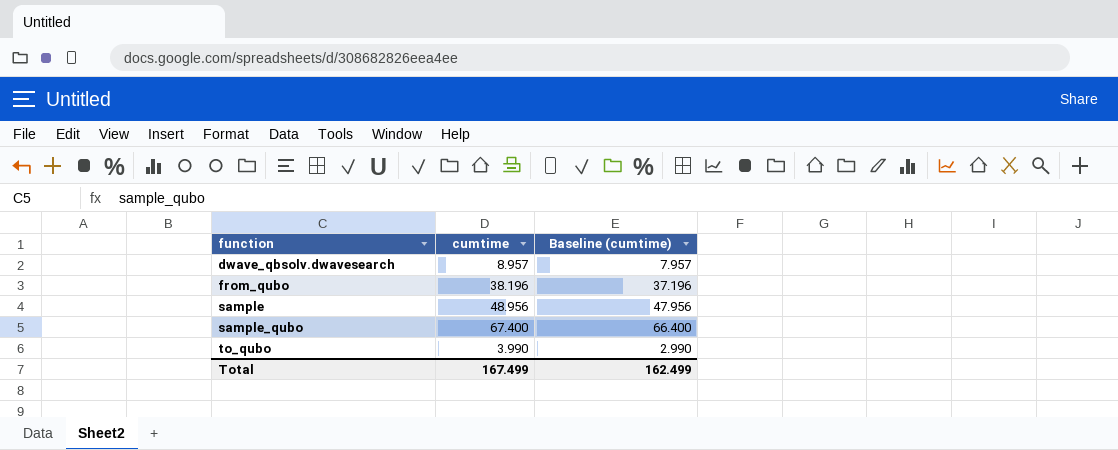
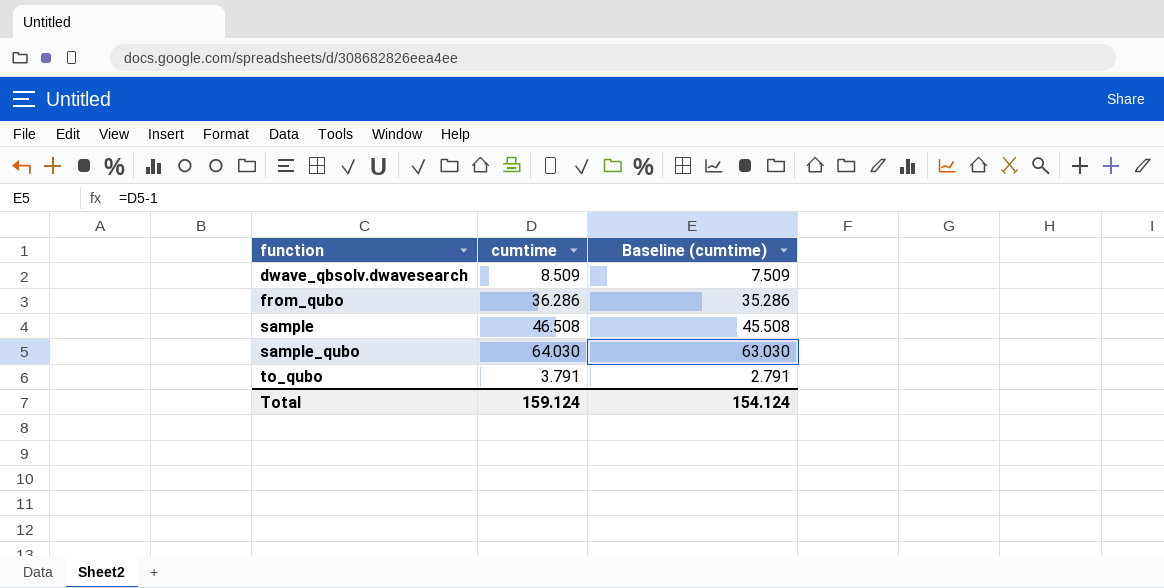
dwave_qbsolv.dwavesearch | cumtime: 8.957 -> 8.509
dwave_qbsolv.dwavesearch | Baseline (cumtime): 7.957 -> 7.509
from_qubo | cumtime: 38.196 -> 36.286
from_qubo | Baseline (cumtime): 37.196 -> 35.286
sample | cumtime: 48.956 -> 46.508
sample | Baseline (cumtime): 47.956 -> 45.508
sample_qubo | cumtime: 67.400 -> 64.030
sample_qubo | Baseline (cumtime): 66.400 -> 63.030
to_qubo | cumtime: 3.990 -> 3.791
to_qubo | Baseline (cumtime): 2.990 -> 2.791
Total | cumtime: 167.499 -> 159.124
Total | Baseline (cumtime): 162.499 -> 154.124

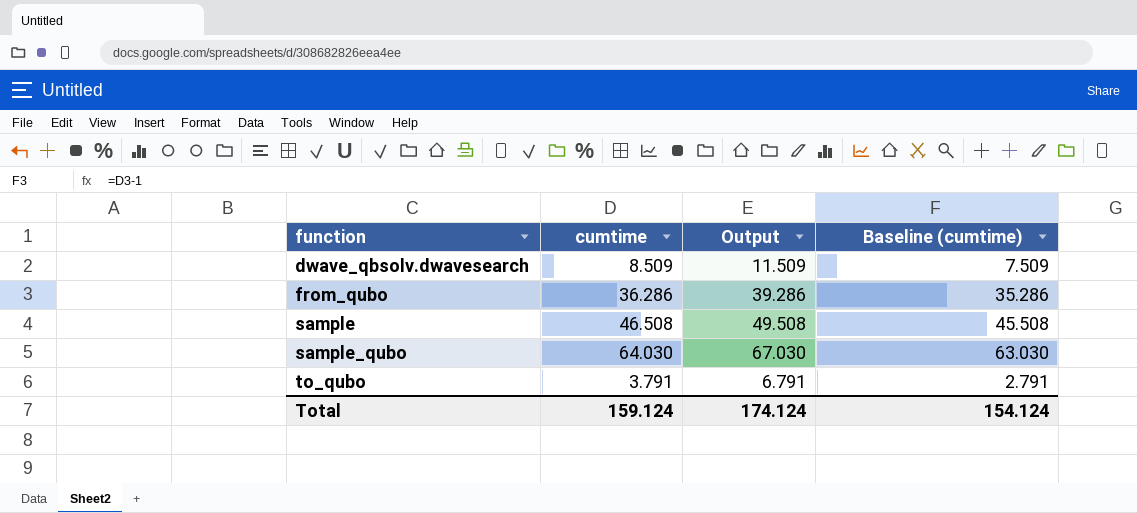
column Output | formula: none -> [cumtime] + 3

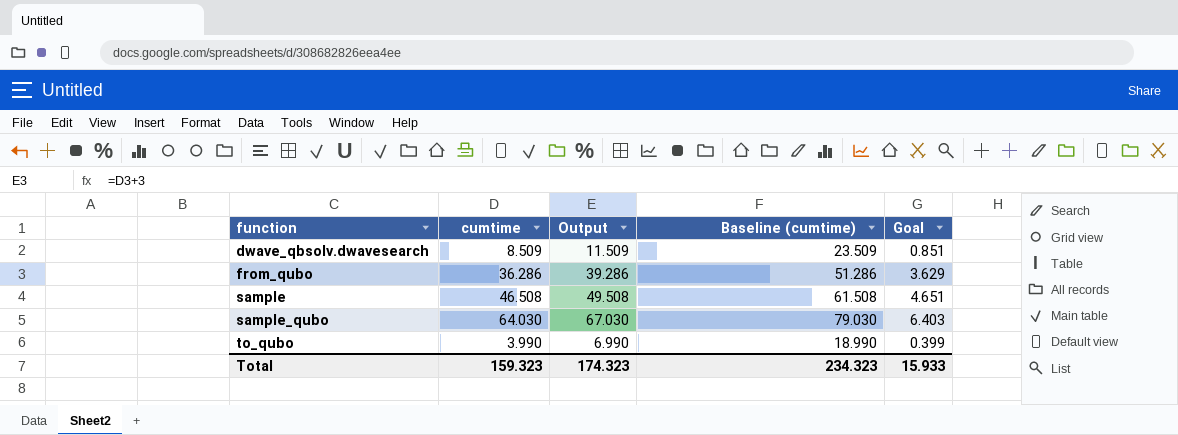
column Baseline (cumtime) | formula: [cumtime] - 1 -> [cumtime] + 15
column Goal | formula: none -> [cumtime] * 0.1
to_qubo | cumtime: 3.791 -> 3.990
to_qubo | Output: 6.791 -> 6.990
Total | cumtime: 159.124 -> 159.323
Total | Output: 174.124 -> 174.323
Total | Baseline (cumtime): 154.124 -> 234.323

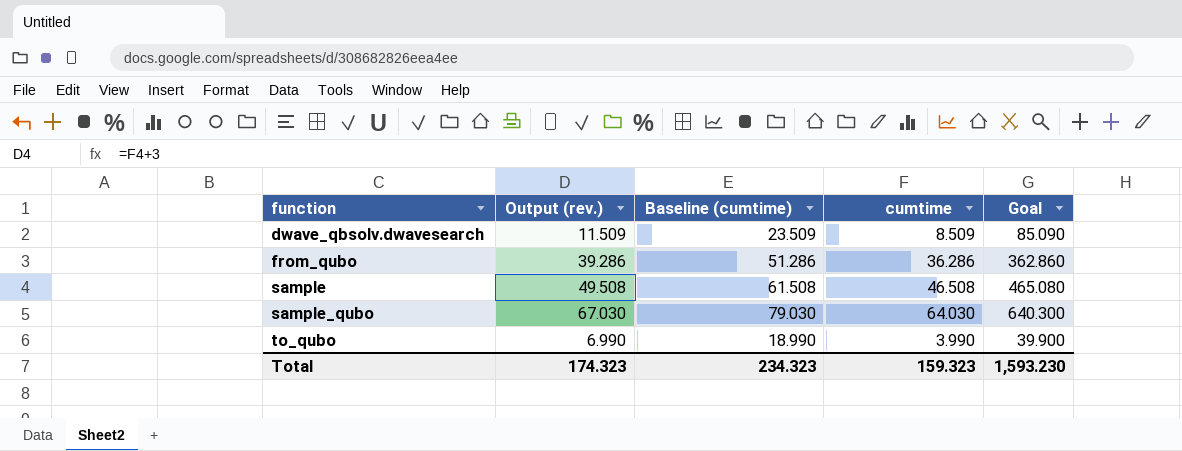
column name: Output -> Output (rev.)
column cumtime | position: 2 -> 4
column Goal | formula: [cumtime] * 0.1 -> [cumtime] * 10
Total | Goal: 15.933 -> 1,593.230

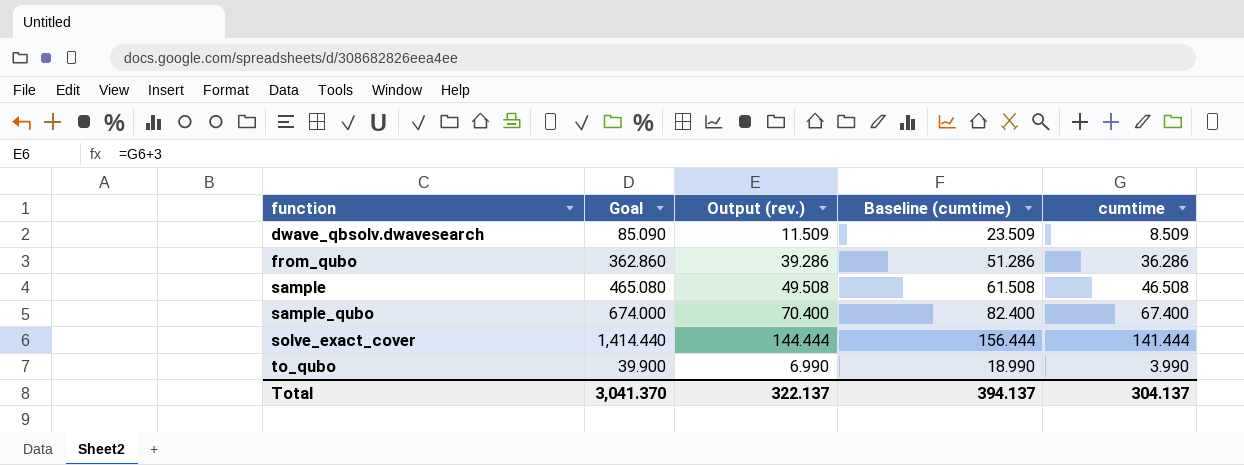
column Goal | position: 5 -> 2
sample_qubo | Goal: 640.300 -> 674.000
sample_qubo | Output (rev.): 67.030 -> 70.400
sample_qubo | Baseline (cumtime): 79.030 -> 82.400
sample_qubo | cumtime: 64.030 -> 67.400
row solve_exact_cover: none -> 1,414.440 | 144.444 | 156.444 | 141.444
Total | Goal: 1,593.230 -> 3,041.370
Total | Output (rev.): 174.323 -> 322.137
Total | Baseline (cumtime): 234.323 -> 394.137
Total | cumtime: 159.323 -> 304.137

